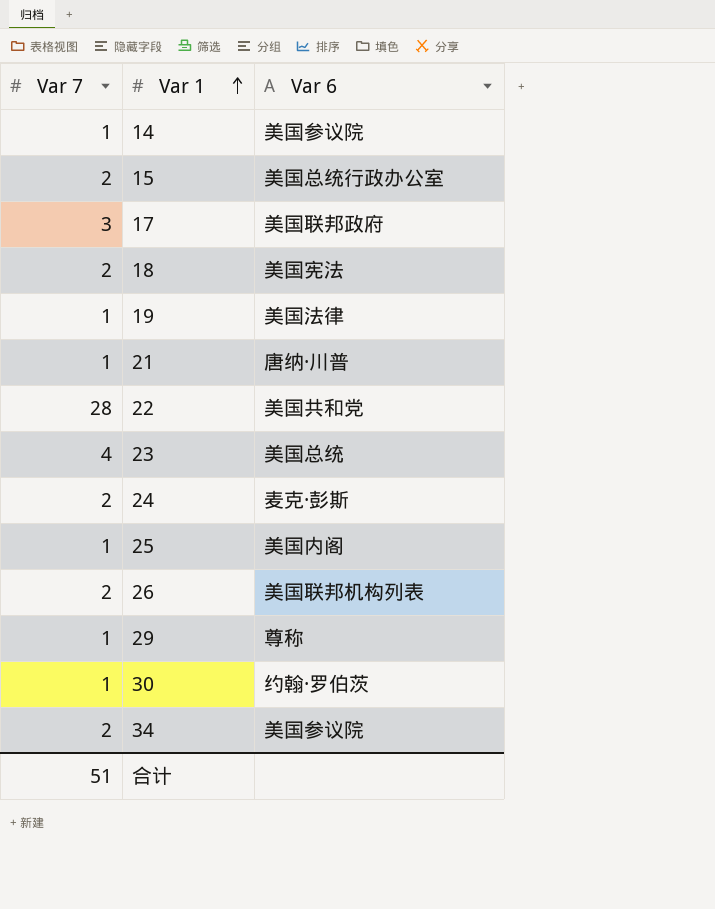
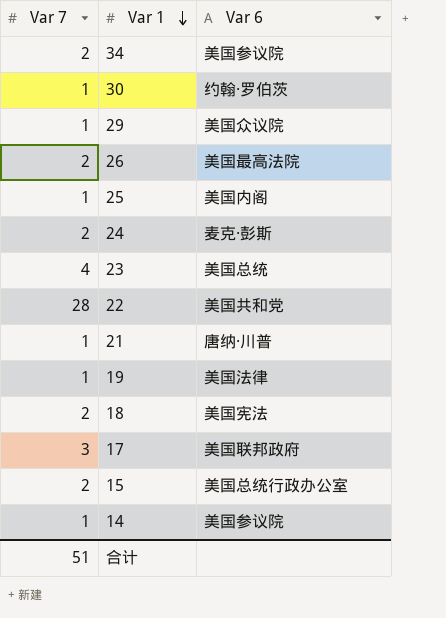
row order: Var 1 ascending -> Var 1 descending
29 | Var 6: 尊称 -> 美国众议院
26 | Var 6: 美国联邦机构列表 -> 美国最高法院

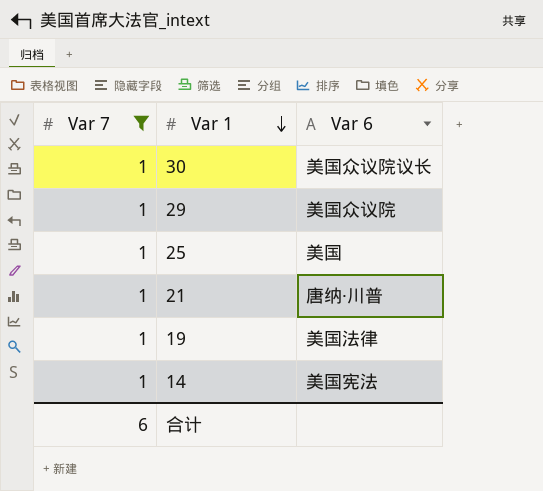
filter: none -> Var 7 = 1
30 | Var 6: 约翰·罗伯茨 -> 美国众议院议长
25 | Var 6: 美国内阁 -> 美国
14 | Var 6: 美国参议院 -> 美国宪法
合计 | Var 7: 51 -> 6

